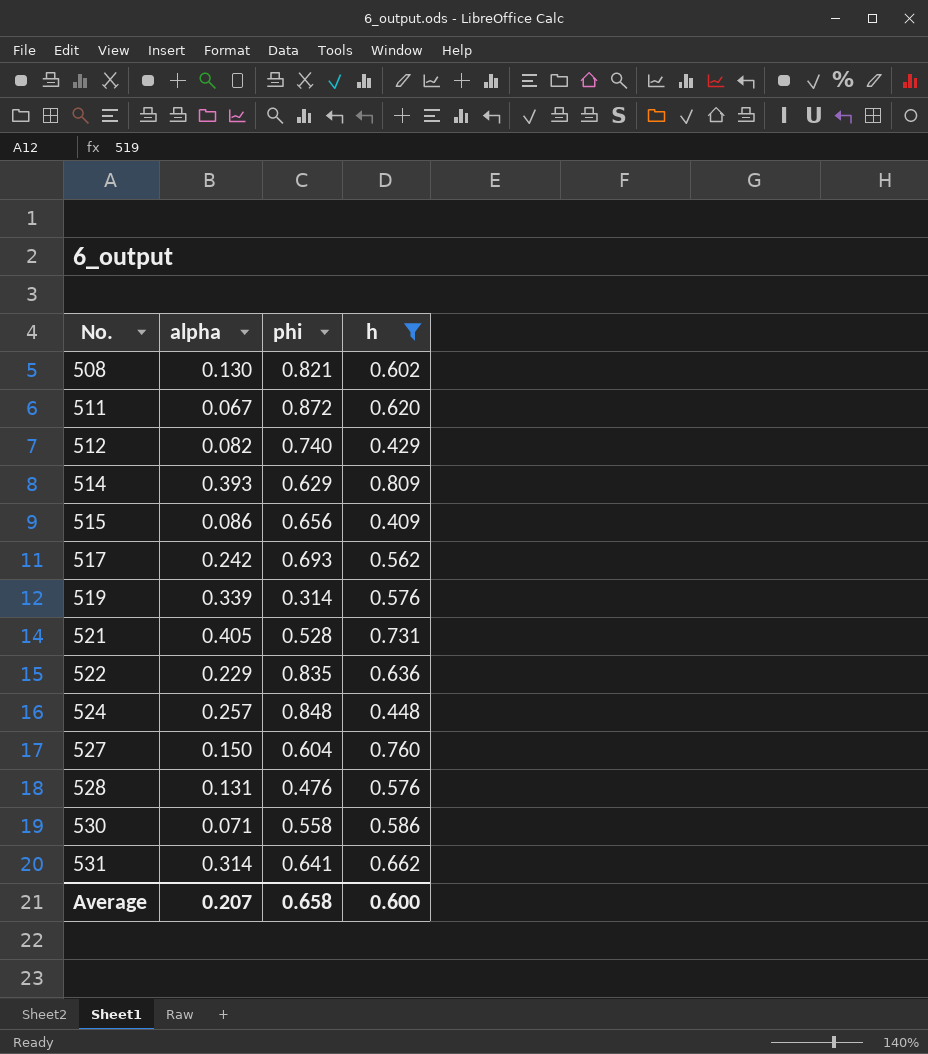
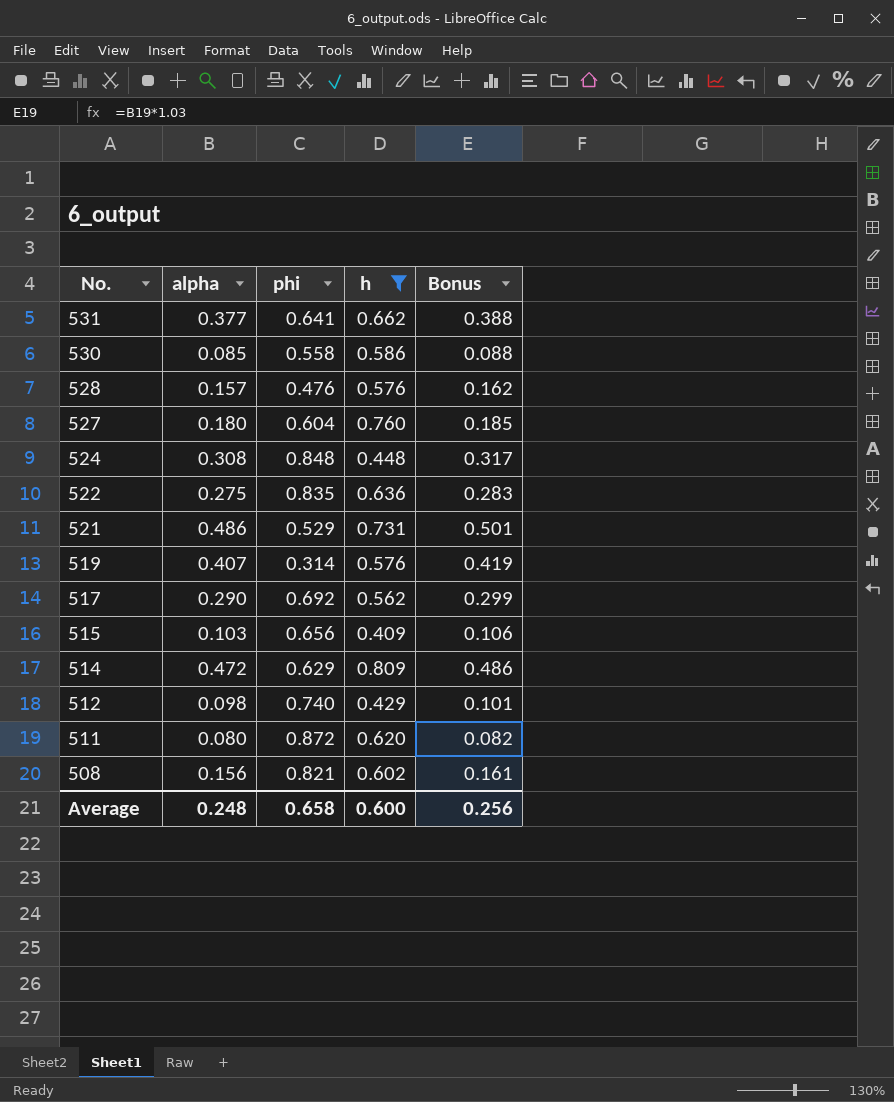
row order: No. ascending -> No. descending
column Bonus | formula: none -> [alpha] * 1.03
531 | alpha: 0.314 -> 0.377
530 | alpha: 0.071 -> 0.085
528 | alpha: 0.131 -> 0.157
527 | alpha: 0.150 -> 0.180
524 | alpha: 0.257 -> 0.308
522 | alpha: 0.229 -> 0.275
521 | alpha: 0.405 -> 0.486
521 | phi: 0.528 -> 0.529
519 | alpha: 0.339 -> 0.407
517 | alpha: 0.242 -> 0.290
517 | phi: 0.693 -> 0.692
515 | alpha: 0.086 -> 0.103
514 | alpha: 0.393 -> 0.472
512 | alpha: 0.082 -> 0.098
511 | alpha: 0.067 -> 0.080
508 | alpha: 0.130 -> 0.156
Average | alpha: 0.207 -> 0.248

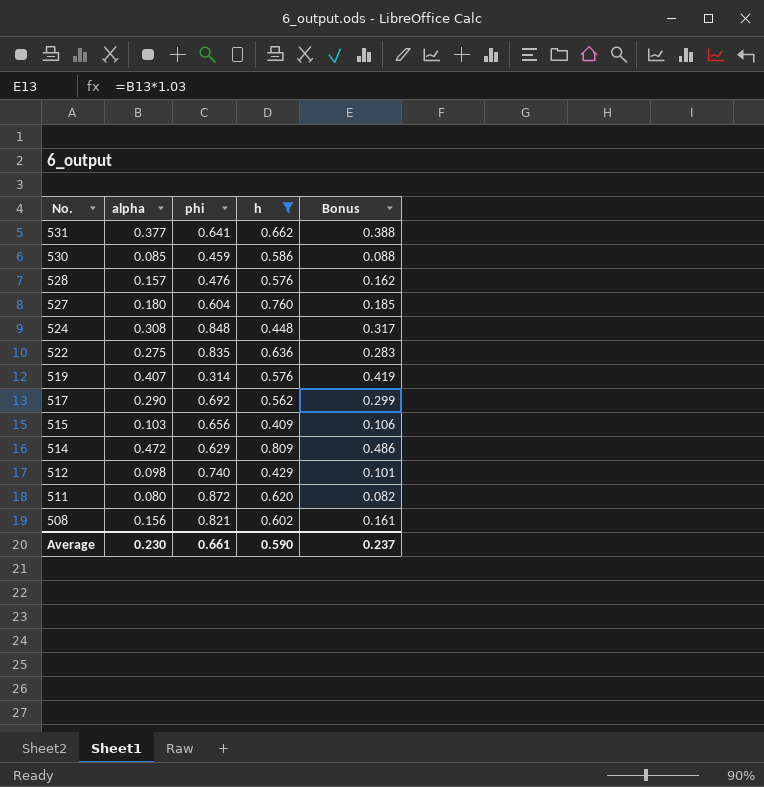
row 521: 0.486 | 0.529 | 0.731 | 0.501 -> none
530 | phi: 0.558 -> 0.459
Average | alpha: 0.248 -> 0.230
Average | phi: 0.658 -> 0.661
Average | h: 0.600 -> 0.590
Average | Bonus: 0.256 -> 0.237

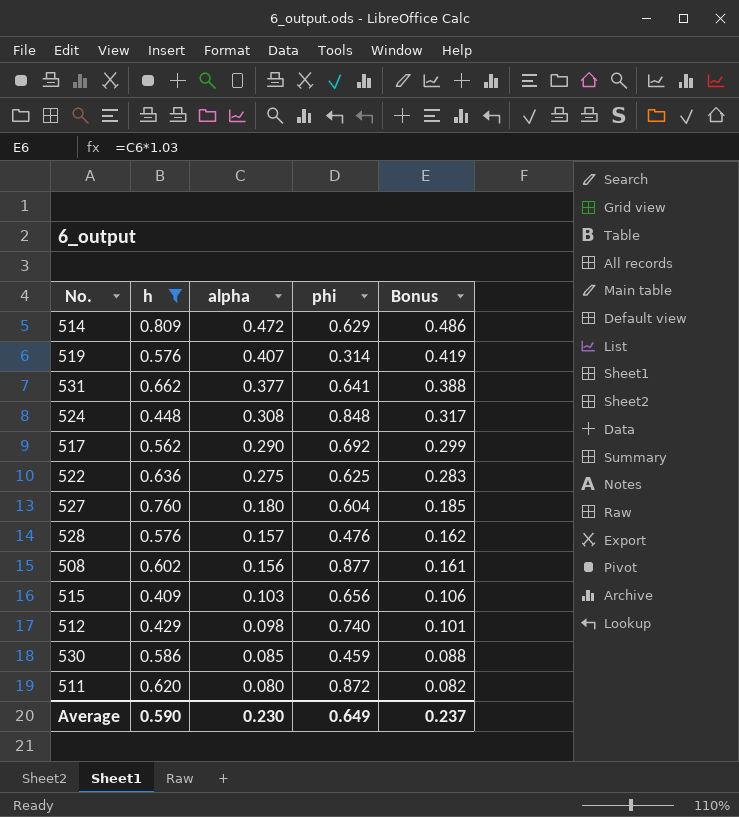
row order: No. descending -> alpha descending
column h | position: 4 -> 2
522 | phi: 0.835 -> 0.625
508 | phi: 0.821 -> 0.877
Average | phi: 0.661 -> 0.649

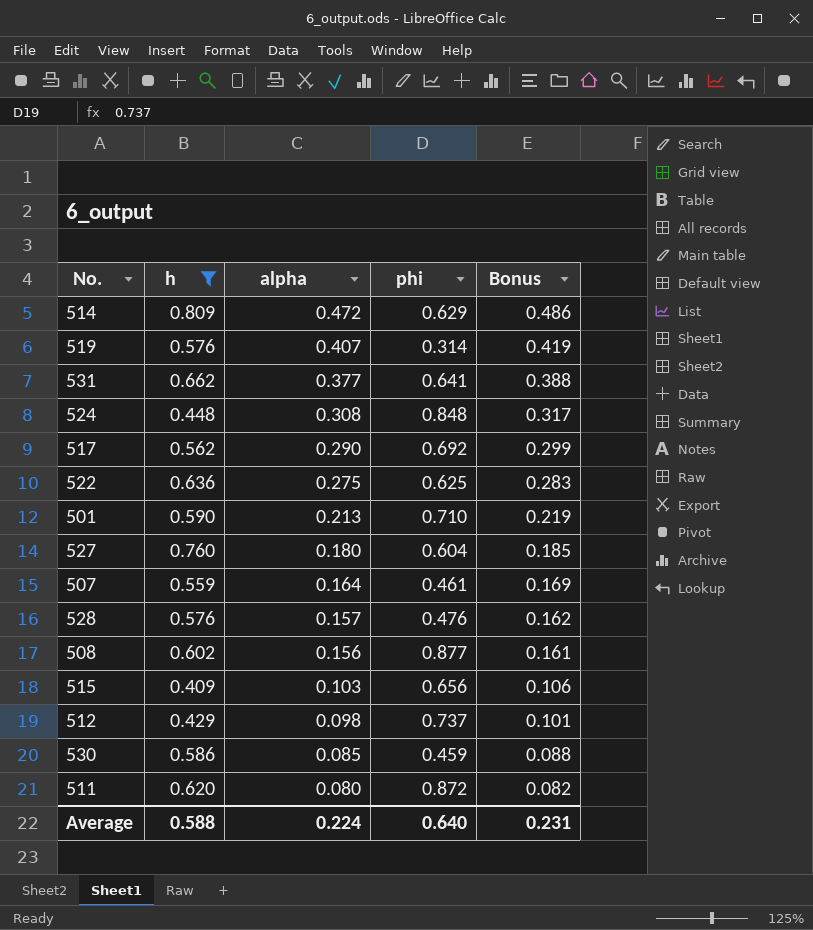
row 501: none -> 0.590 | 0.213 | 0.710 | 0.219
row 507: none -> 0.559 | 0.164 | 0.461 | 0.169
512 | phi: 0.740 -> 0.737
Average | h: 0.590 -> 0.588
Average | alpha: 0.230 -> 0.224
Average | phi: 0.649 -> 0.640
Average | Bonus: 0.237 -> 0.231

